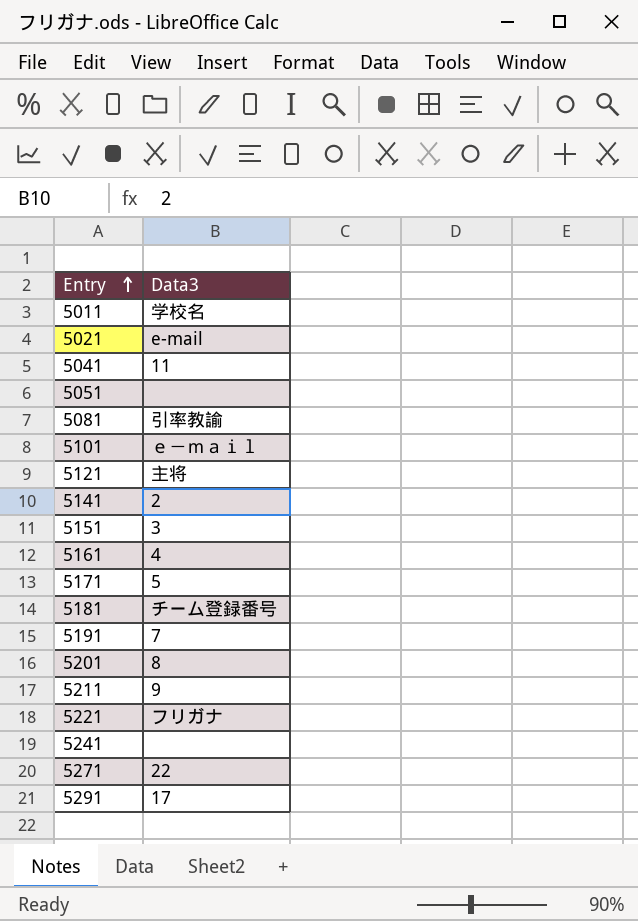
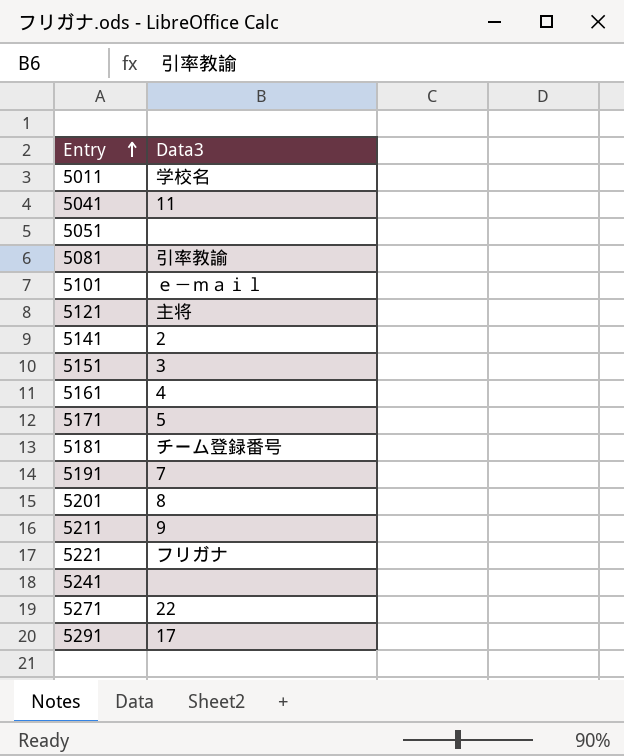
row 5021: e-mail -> none

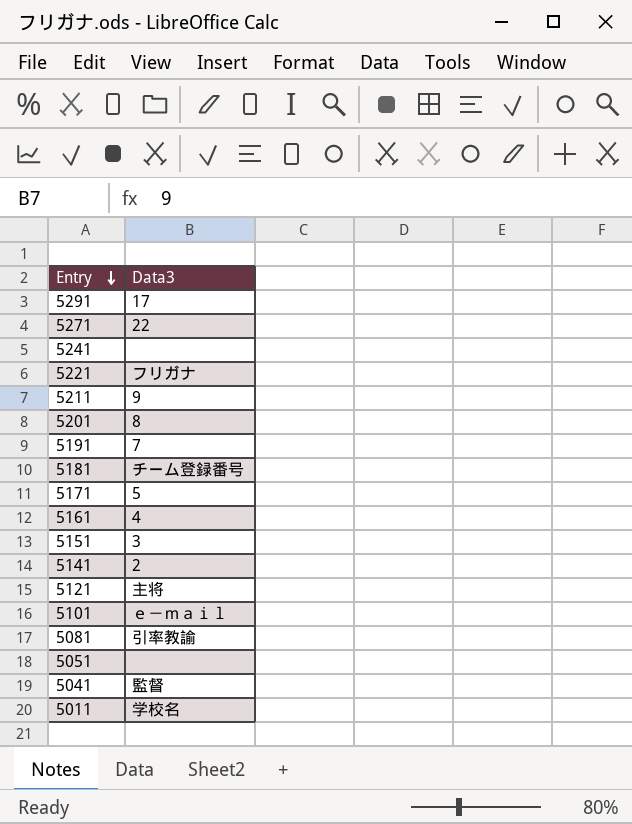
row order: Entry ascending -> Entry descending
5041 | Data3: 11 -> 監督

